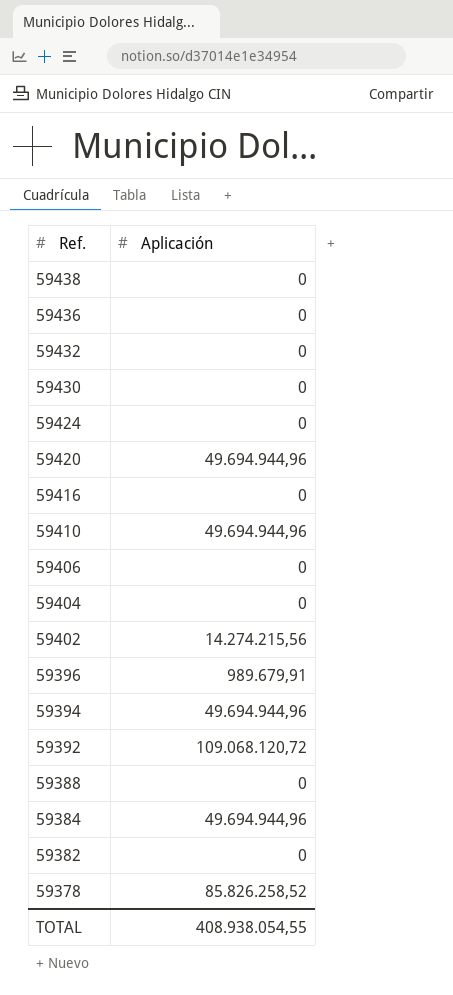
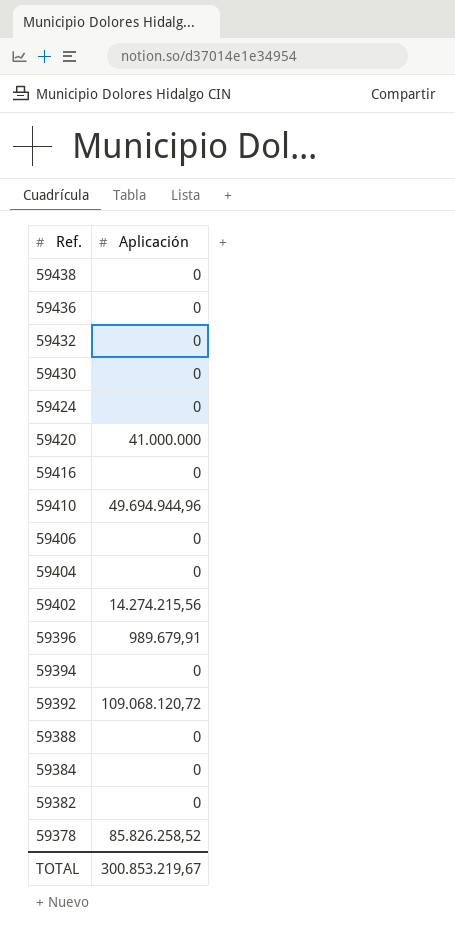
59420 | Aplicación: 49.694.944,96 -> 41.000.000
59394 | Aplicación: 49.694.944,96 -> 0
59384 | Aplicación: 49.694.944,96 -> 0
TOTAL | Aplicación: 408.938.054,55 -> 300.853.219,67

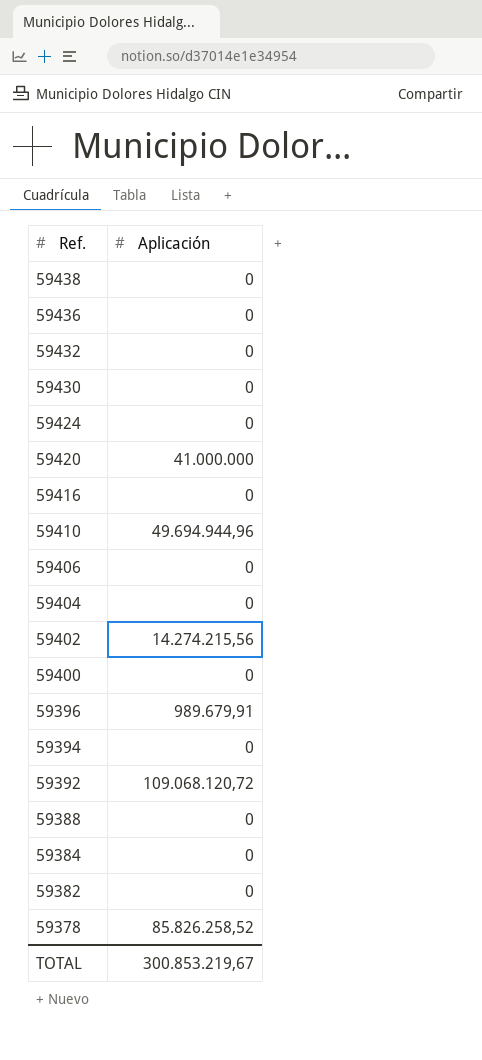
row 59400: none -> 0

